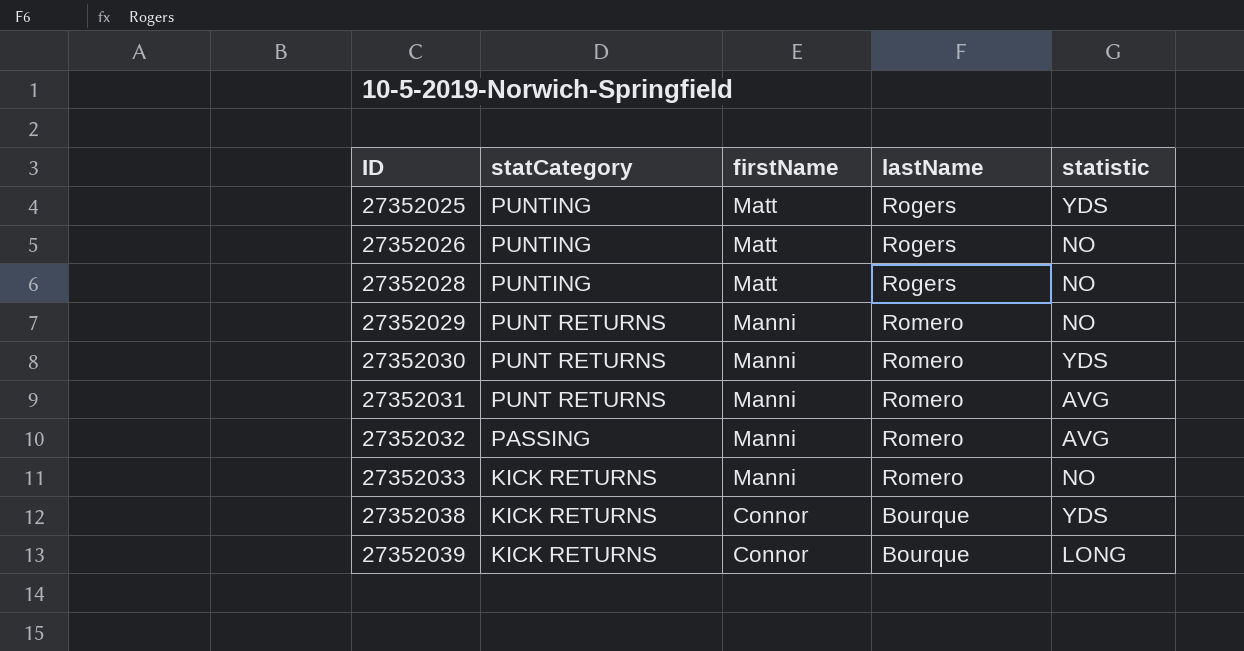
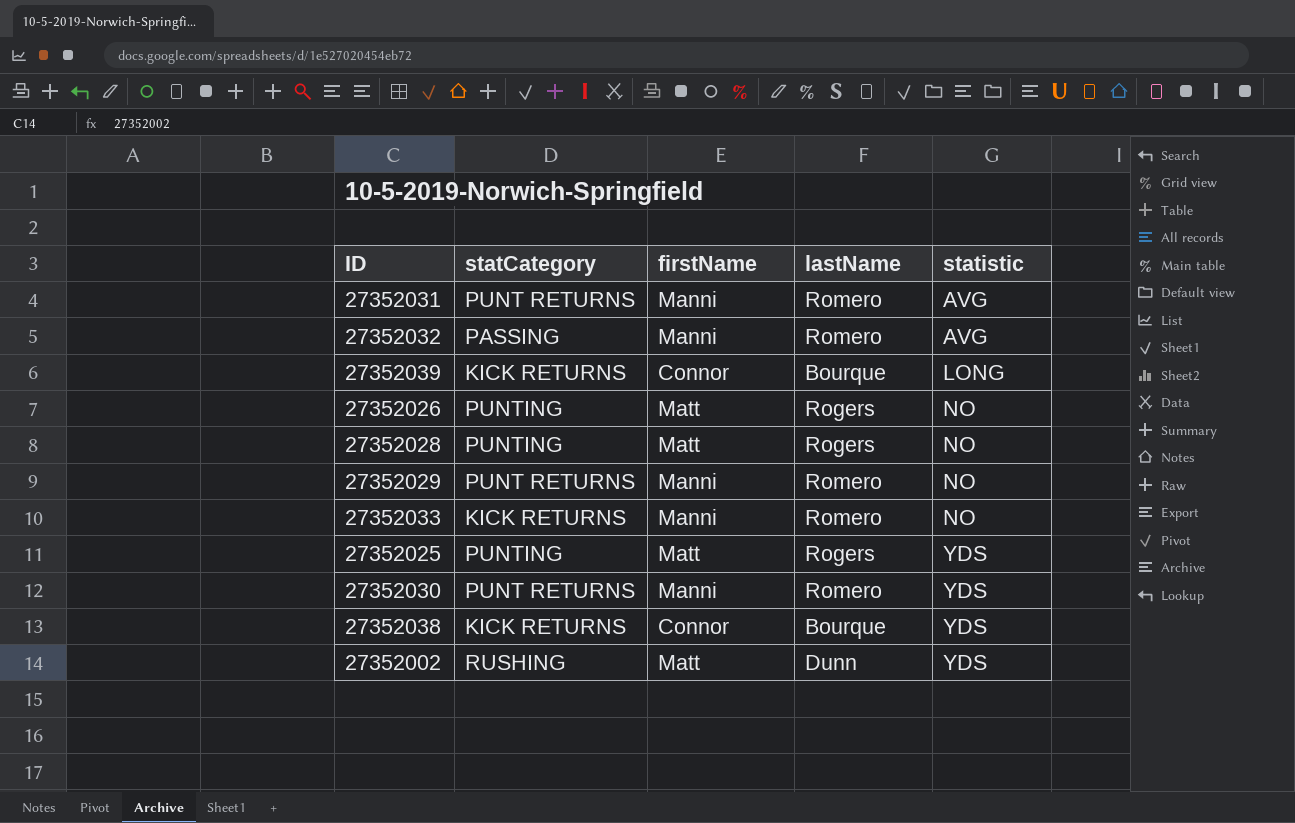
row order: ID ascending -> statistic ascending
row 27352002: none -> RUSHING | Matt | Dunn | YDS

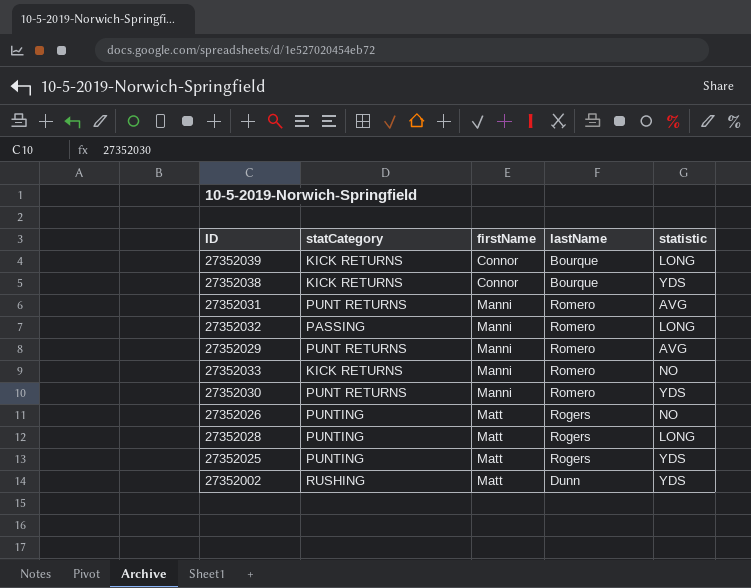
row order: statistic ascending -> firstName ascending
27352032 | statistic: AVG -> LONG
27352029 | statistic: NO -> AVG
27352028 | statistic: NO -> LONG

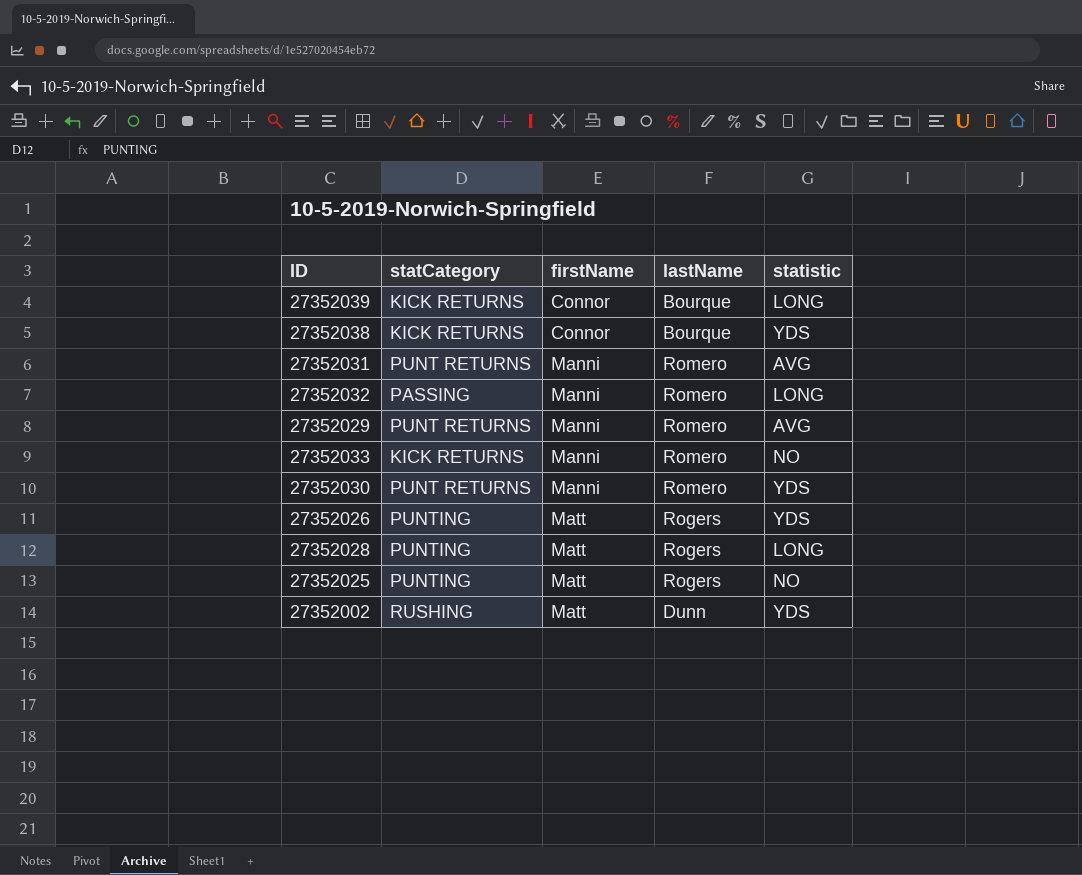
27352026 | statistic: NO -> YDS
27352025 | statistic: YDS -> NO

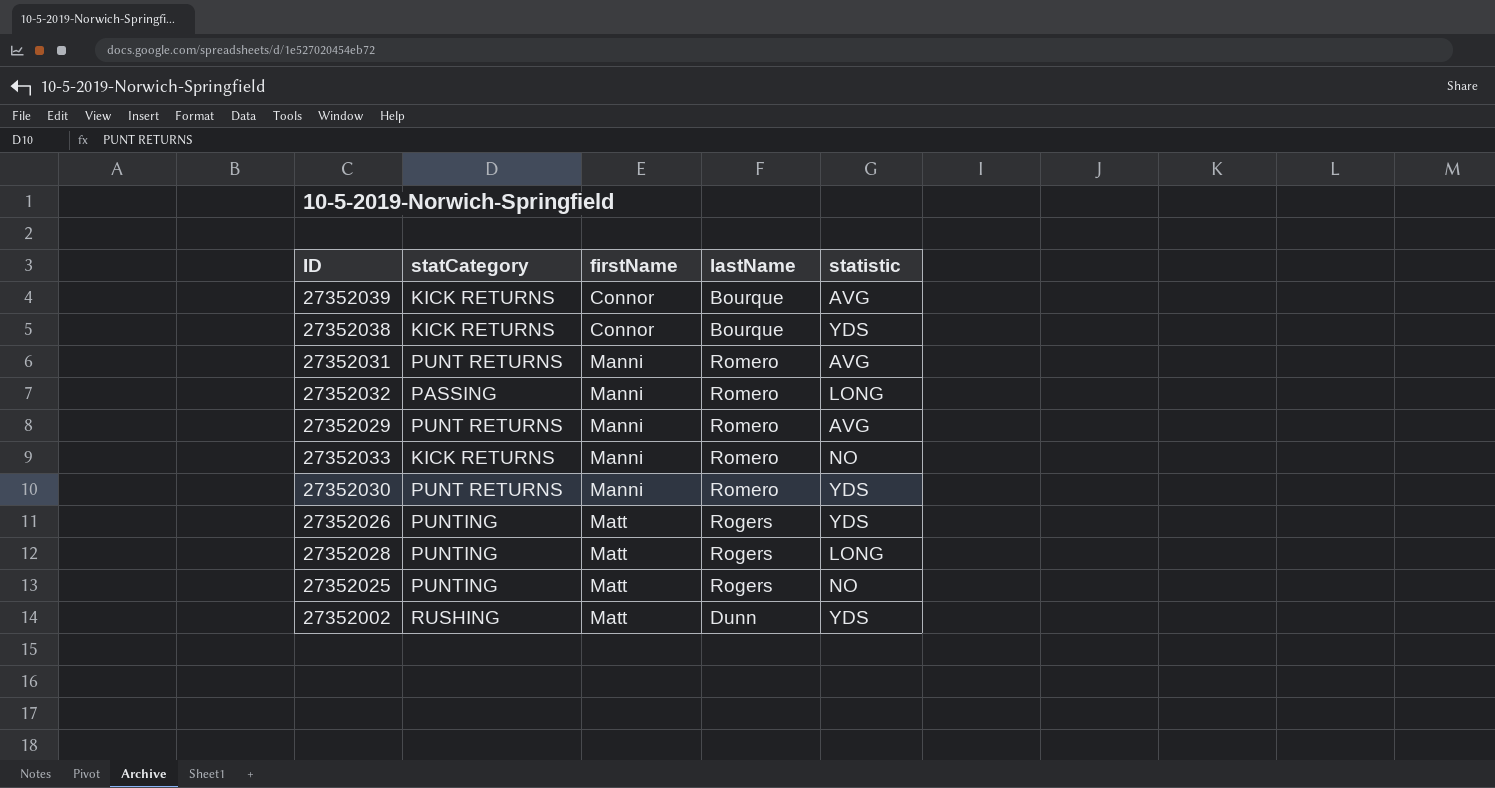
27352039 | statistic: LONG -> AVG

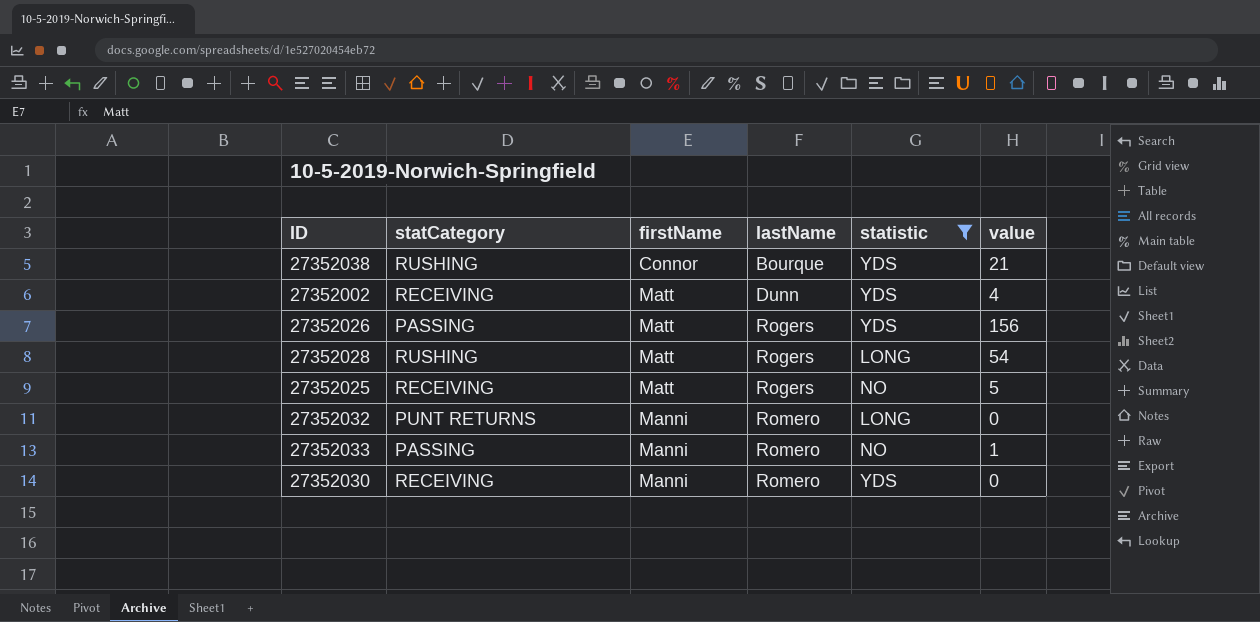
filter: none -> statistic != AVG
row order: firstName ascending -> lastName ascending
column value | position: none -> 6
27352038 | statCategory: KICK RETURNS -> RUSHING
27352002 | statCategory: RUSHING -> RECEIVING
27352026 | statCategory: PUNTING -> PASSING
27352028 | statCategory: PUNTING -> RUSHING
27352025 | statCategory: PUNTING -> RECEIVING
27352032 | statCategory: PASSING -> PUNT RETURNS
27352033 | statCategory: KICK RETURNS -> PASSING
27352030 | statCategory: PUNT RETURNS -> RECEIVING

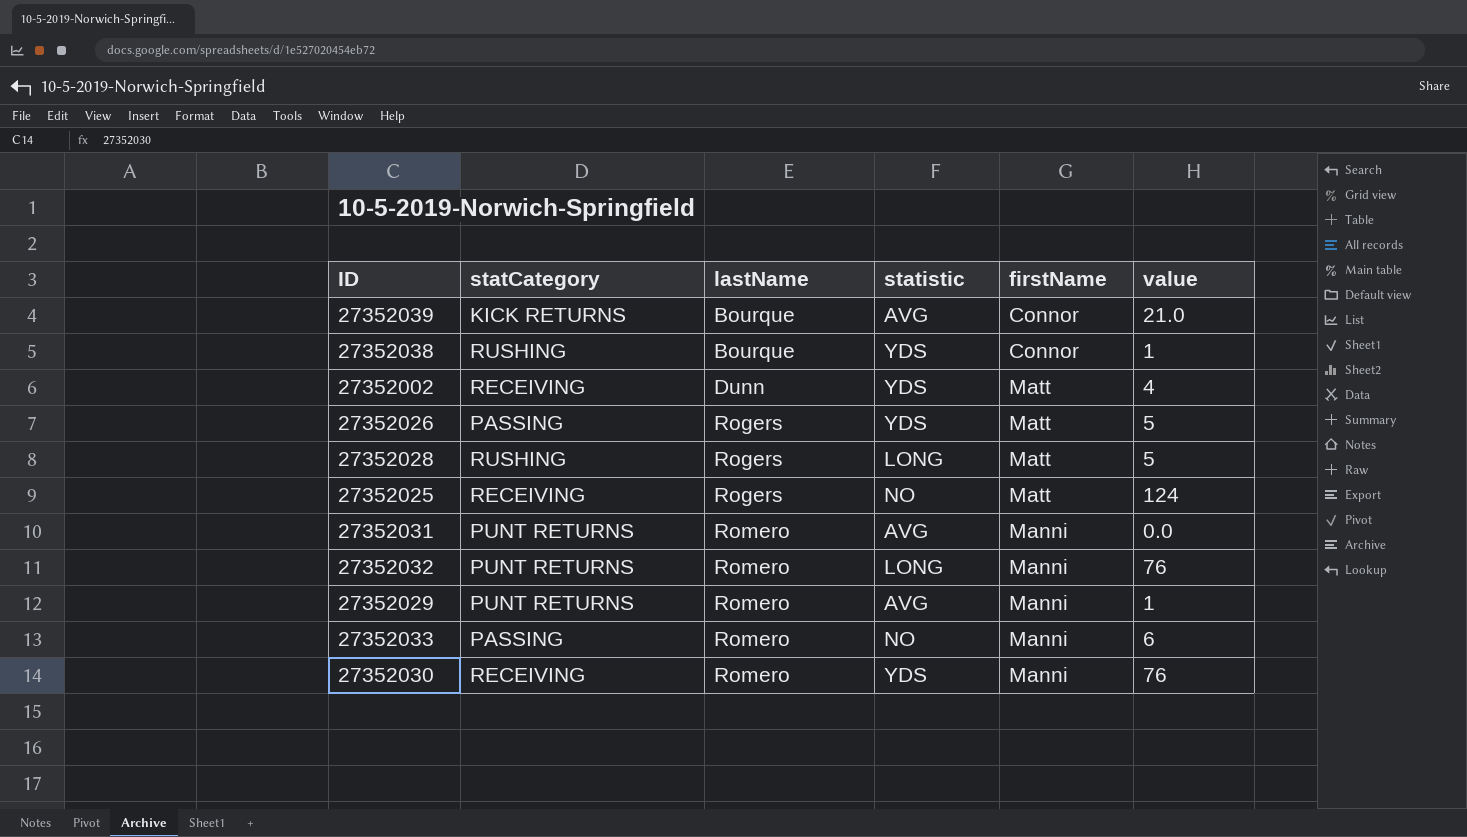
filter: statistic != AVG -> none
column firstName | position: 3 -> 5
27352038 | value: 21 -> 1
27352026 | value: 156 -> 5
27352028 | value: 54 -> 5
27352025 | value: 5 -> 124
27352032 | value: 0 -> 76
27352033 | value: 1 -> 6
27352030 | value: 0 -> 76

